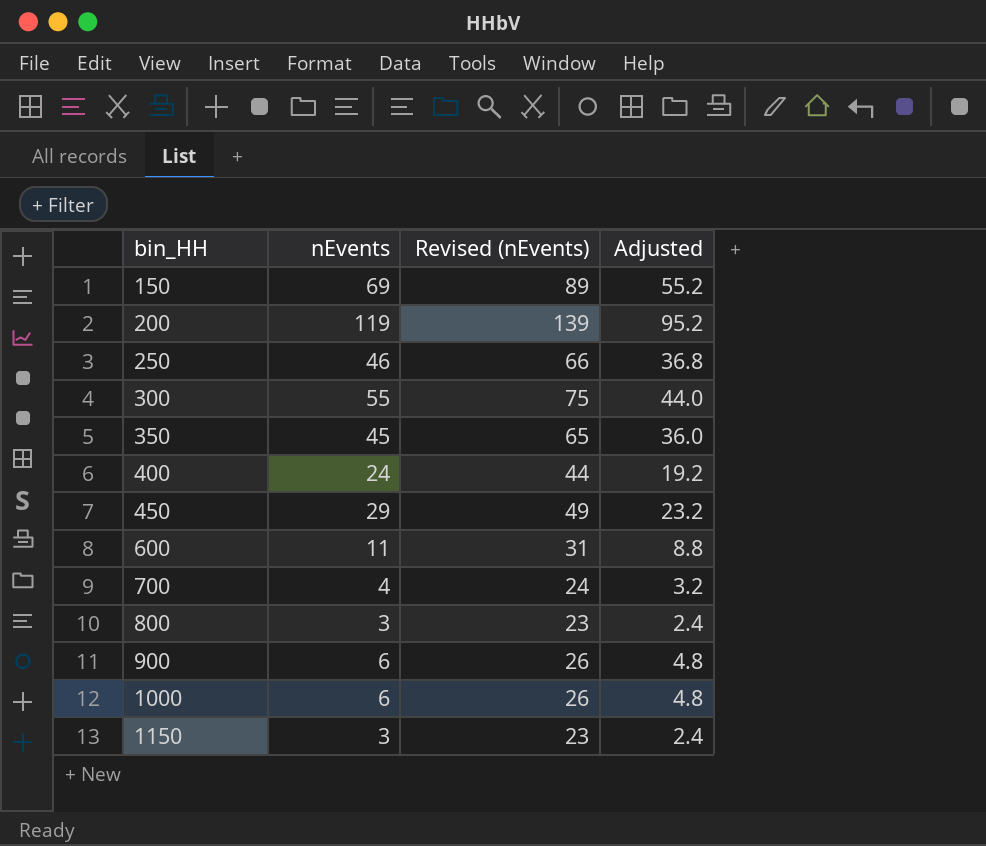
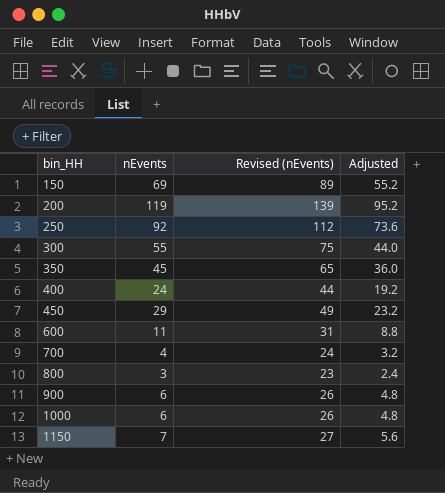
250 | nEvents: 46 -> 92
250 | Revised (nEvents): 66 -> 112
250 | Adjusted: 36.8 -> 73.6
1150 | nEvents: 3 -> 7
1150 | Revised (nEvents): 23 -> 27
1150 | Adjusted: 2.4 -> 5.6

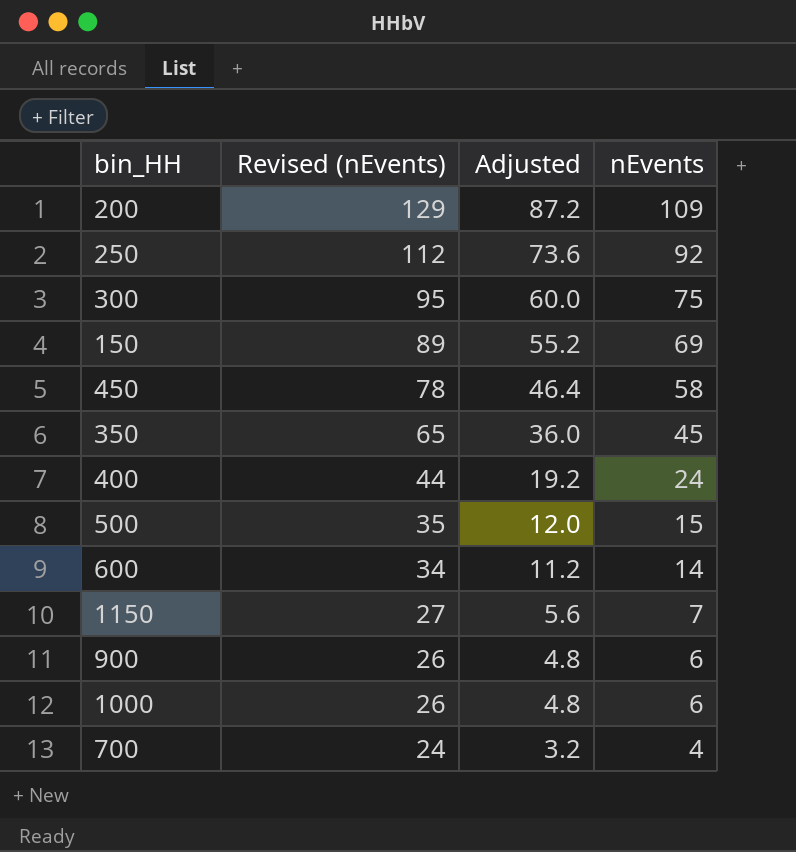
row order: bin_HH ascending -> Revised (nEvents) descending
column nEvents | position: 2 -> 4
row 800: 3 | 23 | 2.4 -> none
200 | Revised (nEvents): 139 -> 129
200 | Adjusted: 95.2 -> 87.2
200 | nEvents: 119 -> 109
300 | Revised (nEvents): 75 -> 95
300 | Adjusted: 44.0 -> 60.0
300 | nEvents: 55 -> 75
450 | Revised (nEvents): 49 -> 78
450 | Adjusted: 23.2 -> 46.4
450 | nEvents: 29 -> 58
row 500: none -> 35 | 12.0 | 15
600 | Revised (nEvents): 31 -> 34
600 | Adjusted: 8.8 -> 11.2
600 | nEvents: 11 -> 14

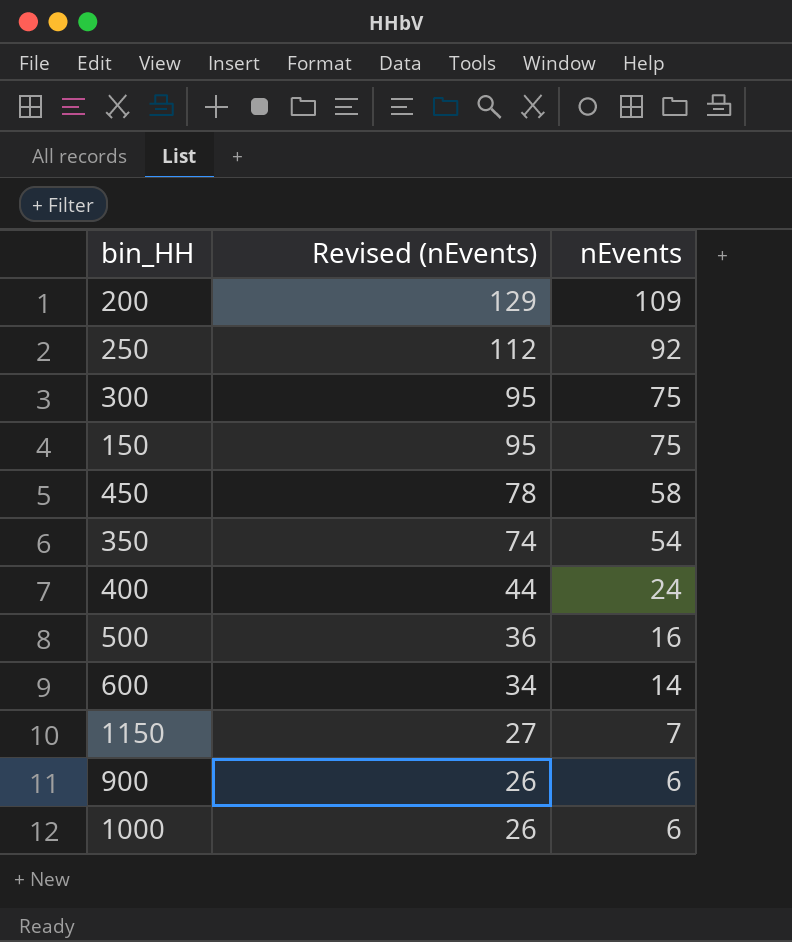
column Adjusted | formula: [nEvents] * 0.8 -> none
row 700: 24 | 3.2 | 4 -> none
150 | Revised (nEvents): 89 -> 95
150 | nEvents: 69 -> 75
350 | Revised (nEvents): 65 -> 74
350 | nEvents: 45 -> 54
500 | Revised (nEvents): 35 -> 36
500 | nEvents: 15 -> 16

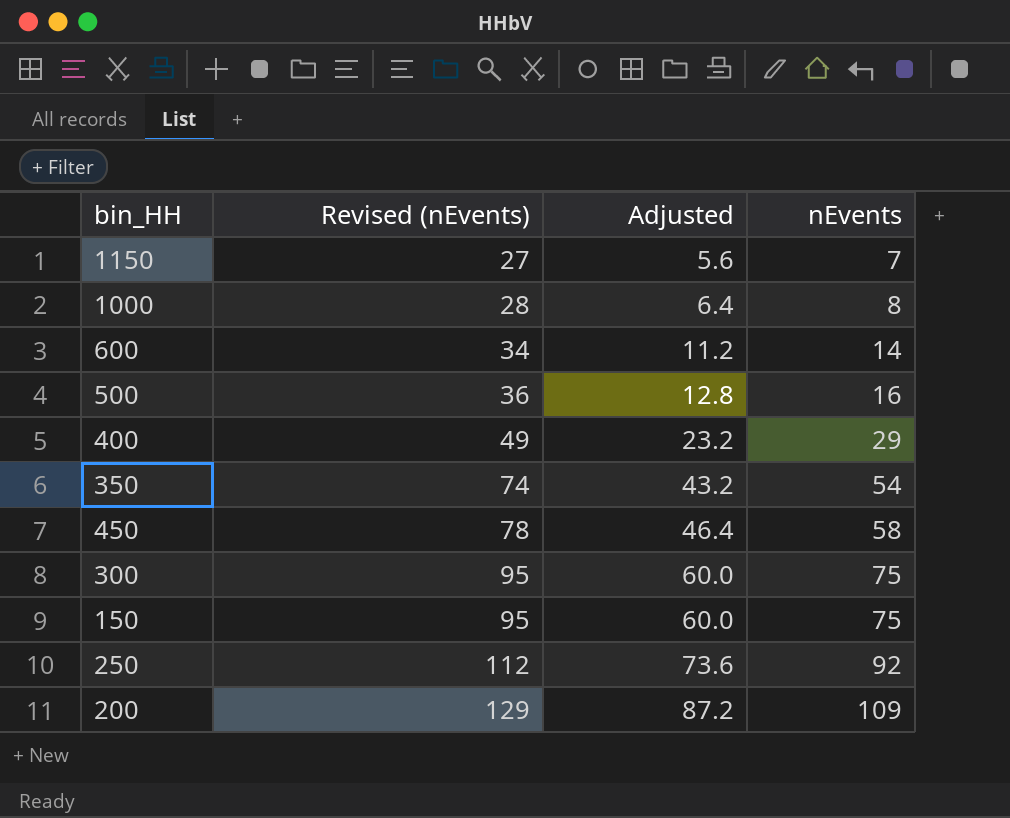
row order: Revised (nEvents) descending -> Revised (nEvents) ascending
column Adjusted | formula: none -> [nEvents] * 0.8
row 900: 26 | 6 -> none
1000 | Revised (nEvents): 26 -> 28
1000 | nEvents: 6 -> 8
400 | Revised (nEvents): 44 -> 49
400 | nEvents: 24 -> 29

